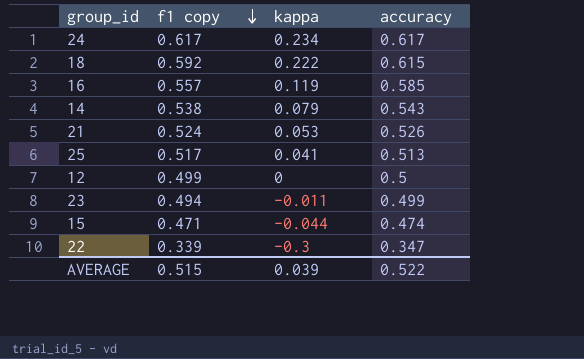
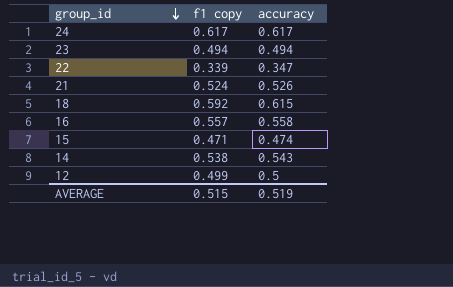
row order: f1 copy descending -> group_id descending
column kappa | position: 3 -> none
row 25: 0.517 | 0.041 | 0.513 -> none
23 | accuracy: 0.499 -> 0.494
16 | accuracy: 0.585 -> 0.558
AVERAGE | accuracy: 0.522 -> 0.519

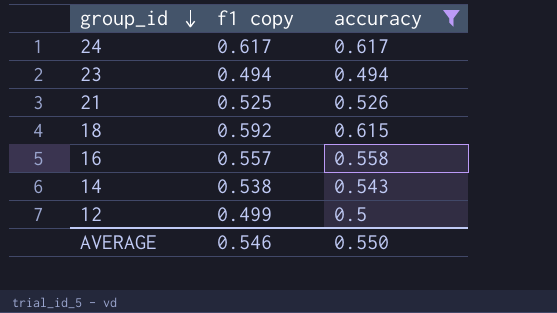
filter: none -> accuracy >= 0.494
21 | f1 copy: 0.524 -> 0.525
AVERAGE | f1 copy: 0.515 -> 0.546
AVERAGE | accuracy: 0.519 -> 0.550

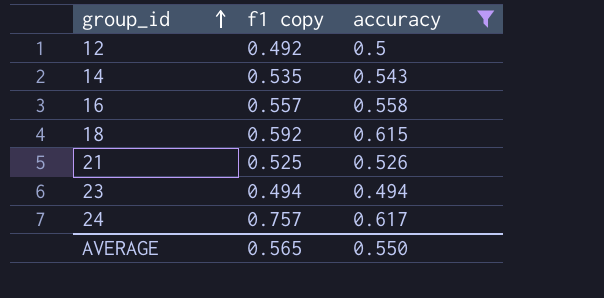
row order: group_id descending -> group_id ascending
12 | f1 copy: 0.499 -> 0.492
14 | f1 copy: 0.538 -> 0.535
24 | f1 copy: 0.617 -> 0.757
AVERAGE | f1 copy: 0.546 -> 0.565

